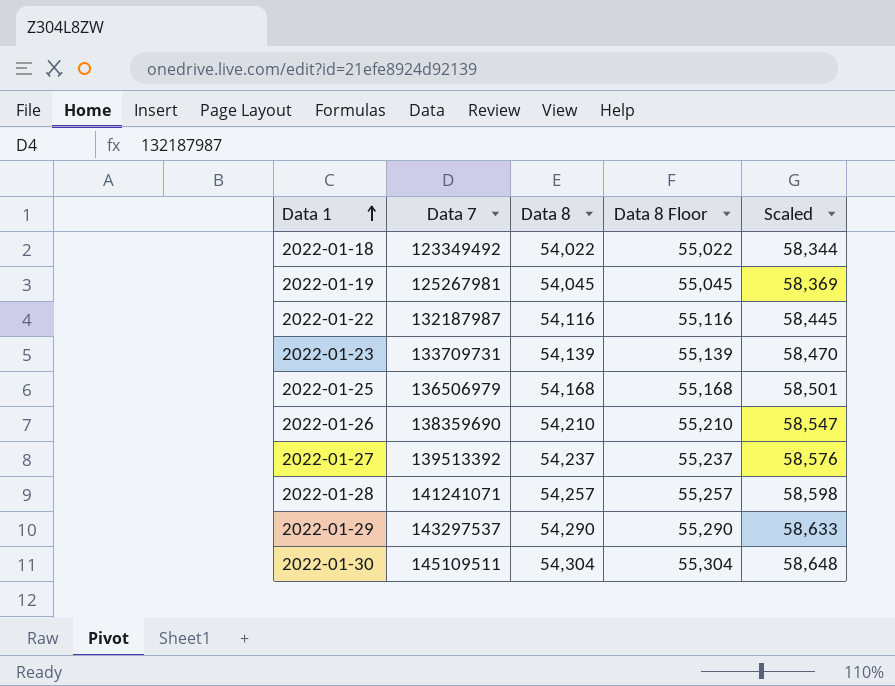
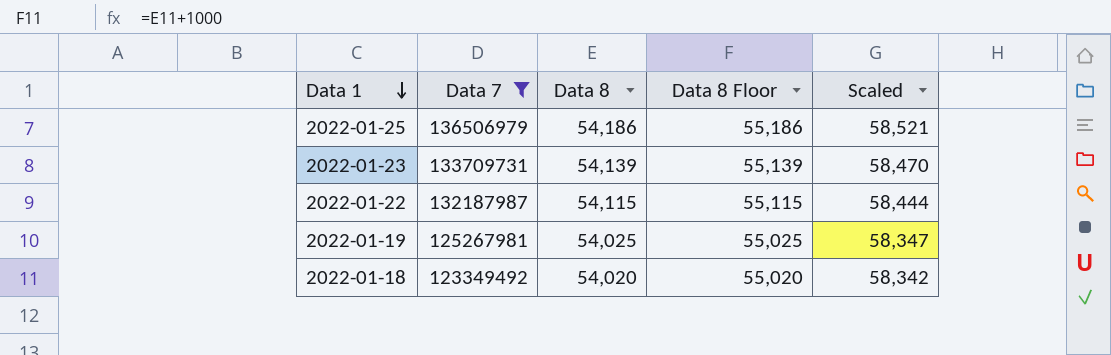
filter: none -> Data 7 <= 136506979
row order: Data 1 ascending -> Data 1 descending
2022-01-25 | Data 8: 54,168 -> 54,186
2022-01-25 | Data 8 Floor: 55,168 -> 55,186
2022-01-25 | Scaled: 58,501 -> 58,521
2022-01-22 | Data 8: 54,116 -> 54,115
2022-01-22 | Data 8 Floor: 55,116 -> 55,115
2022-01-22 | Scaled: 58,445 -> 58,444
2022-01-19 | Data 8: 54,045 -> 54,025
2022-01-19 | Data 8 Floor: 55,045 -> 55,025
2022-01-19 | Scaled: 58,369 -> 58,347
2022-01-18 | Data 8: 54,022 -> 54,020
2022-01-18 | Data 8 Floor: 55,022 -> 55,020
2022-01-18 | Scaled: 58,344 -> 58,342

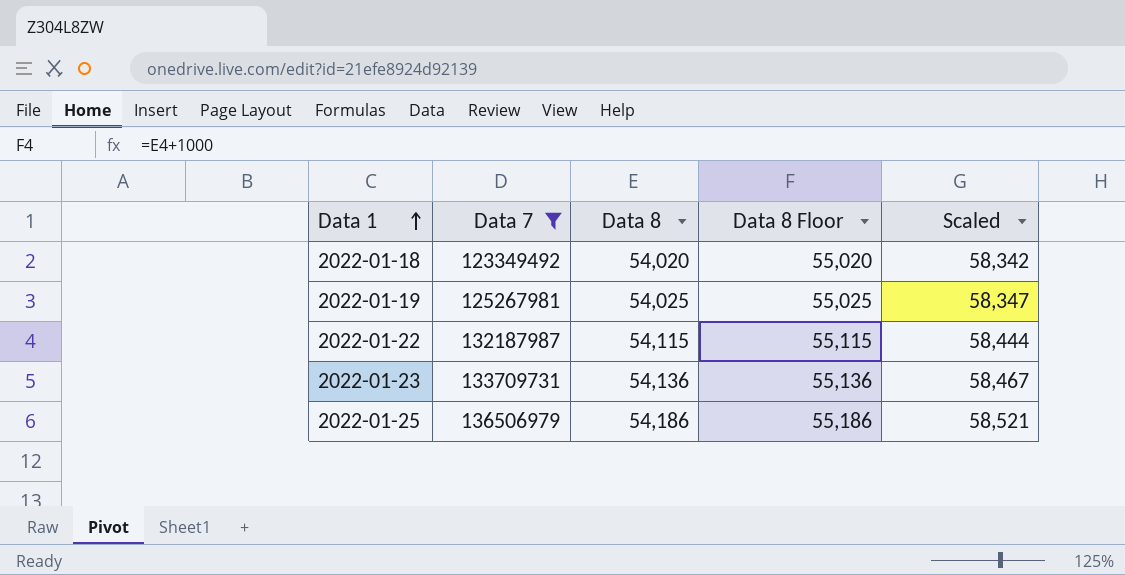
row order: Data 1 descending -> Data 1 ascending
2022-01-23 | Data 8: 54,139 -> 54,136
2022-01-23 | Data 8 Floor: 55,139 -> 55,136
2022-01-23 | Scaled: 58,470 -> 58,467

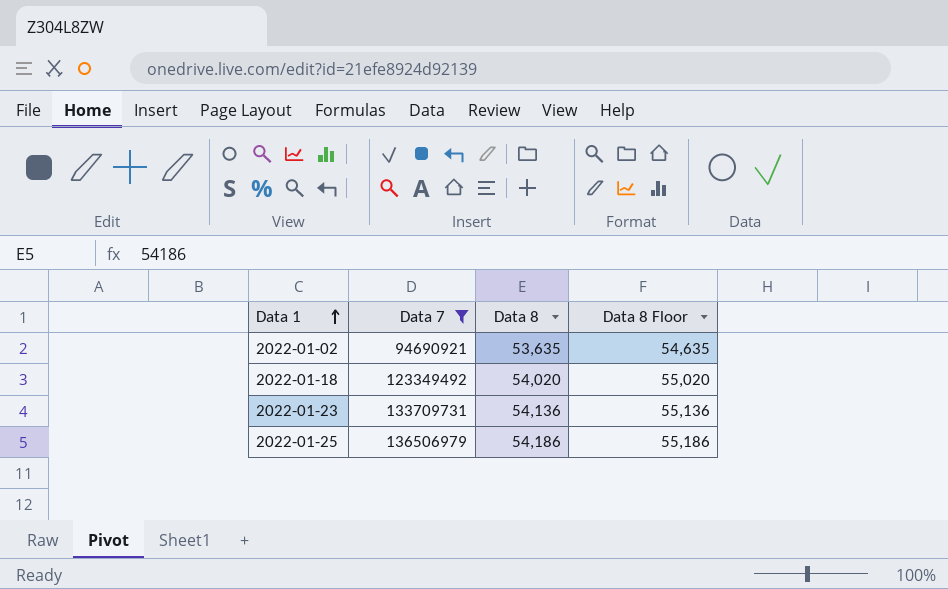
column Scaled | formula: [Data 8] * 1.08 -> none
row 2022-01-19: 125267981 | 54,025 | 55,025 | 58,347 -> none
row 2022-01-22: 132187987 | 54,115 | 55,115 | 58,444 -> none
row 2022-01-02: none -> 94690921 | 53,635 | 54,635

